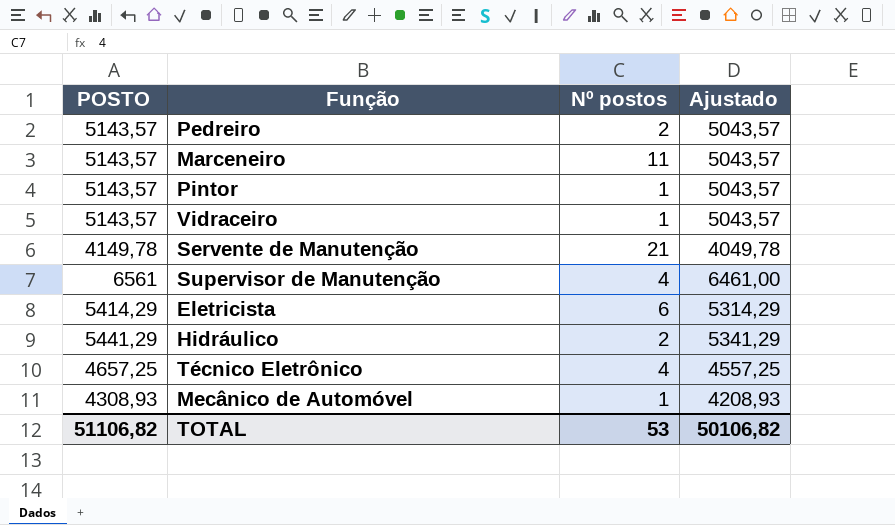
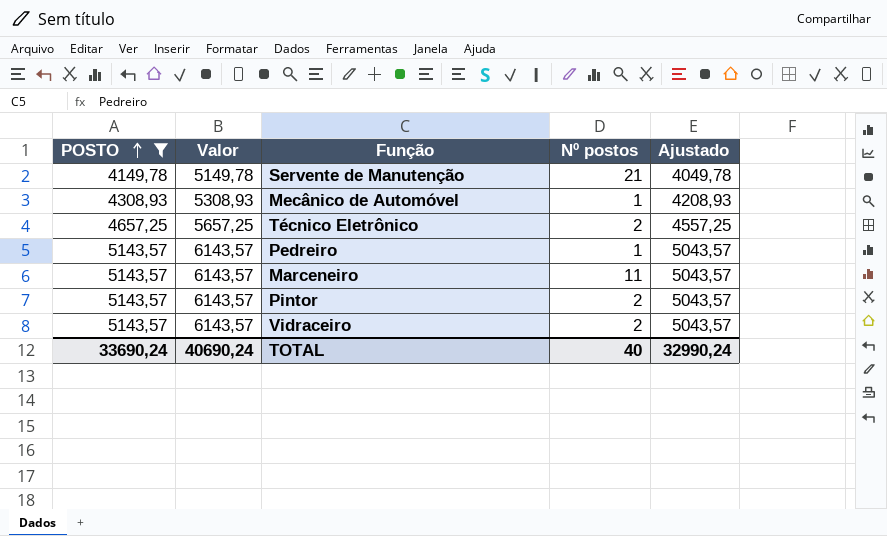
filter: none -> POSTO <= 5143,57
row order: none -> POSTO ascending
column Valor | formula: none -> [POSTO] + 1000
Técnico Eletrônico | Nº postos: 4 -> 2
Pedreiro | Nº postos: 2 -> 1
Pintor | Nº postos: 1 -> 2
Vidraceiro | Nº postos: 1 -> 2
TOTAL | POSTO: 51106,82 -> 33690,24
TOTAL | Nº postos: 53 -> 40
TOTAL | Ajustado: 50106,82 -> 32990,24

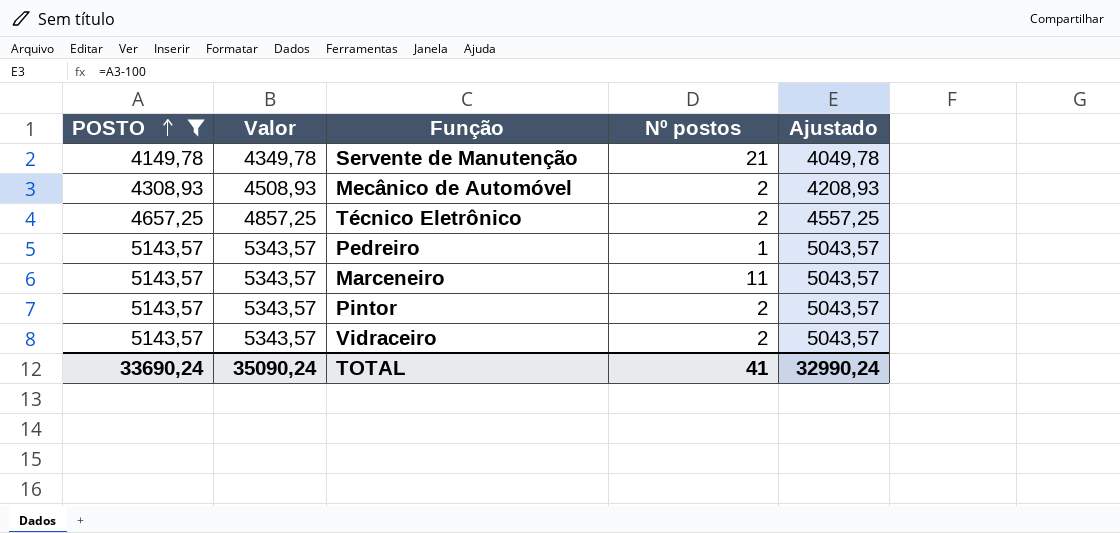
column Valor | formula: [POSTO] + 1000 -> [POSTO] + 200
Mecânico de Automóvel | Nº postos: 1 -> 2
TOTAL | Valor: 40690,24 -> 35090,24
TOTAL | Nº postos: 40 -> 41

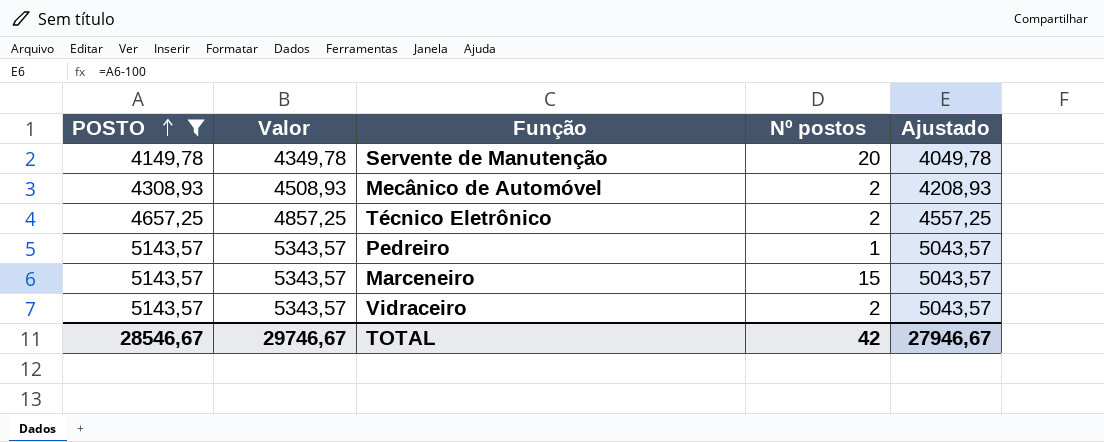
row Pintor: 5143,57 | 5343,57 | 2 | 5043,57 -> none
Servente de Manutenção | Nº postos: 21 -> 20
Marceneiro | Nº postos: 11 -> 15
TOTAL | POSTO: 33690,24 -> 28546,67
TOTAL | Valor: 35090,24 -> 29746,67
TOTAL | Nº postos: 41 -> 42
TOTAL | Ajustado: 32990,24 -> 27946,67

